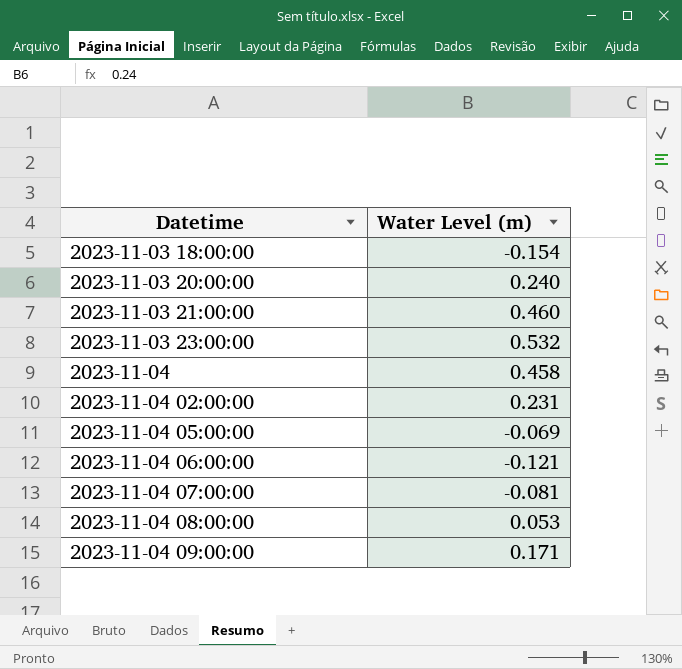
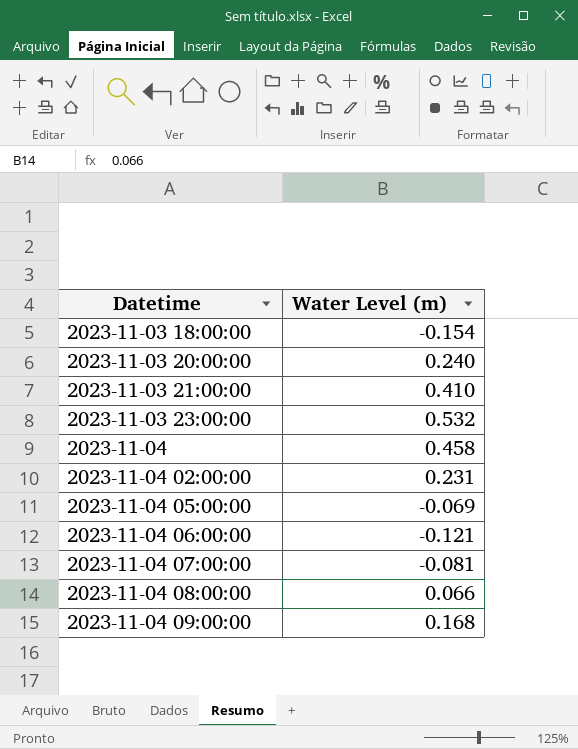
2023-11-03 21:00:00 | Water Level (m): 0.460 -> 0.410
2023-11-04 08:00:00 | Water Level (m): 0.053 -> 0.066
2023-11-04 09:00:00 | Water Level (m): 0.171 -> 0.168

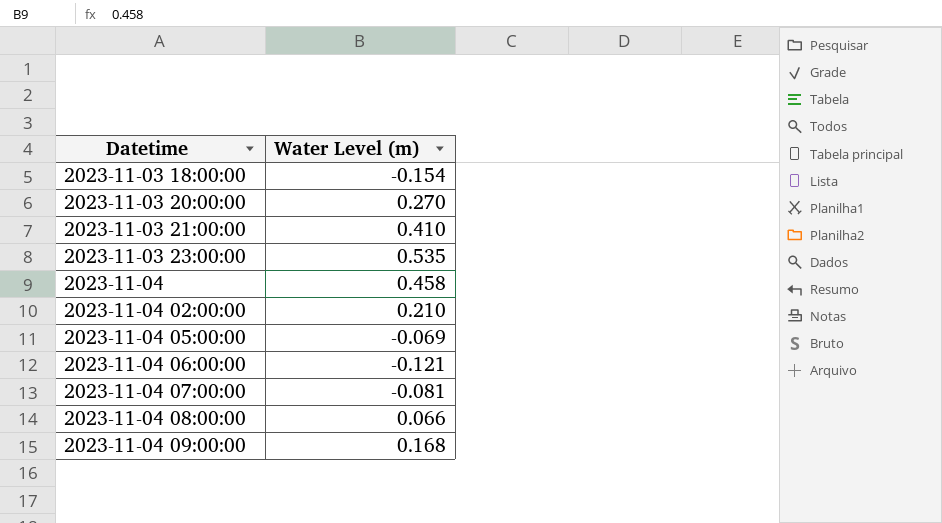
2023-11-03 20:00:00 | Water Level (m): 0.240 -> 0.270
2023-11-03 23:00:00 | Water Level (m): 0.532 -> 0.535
2023-11-04 02:00:00 | Water Level (m): 0.231 -> 0.210

